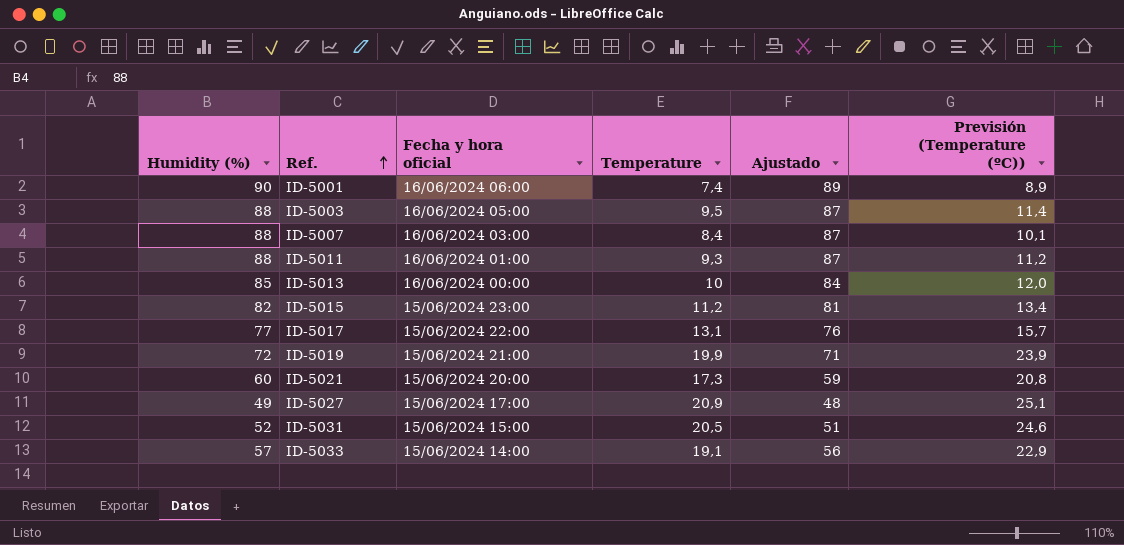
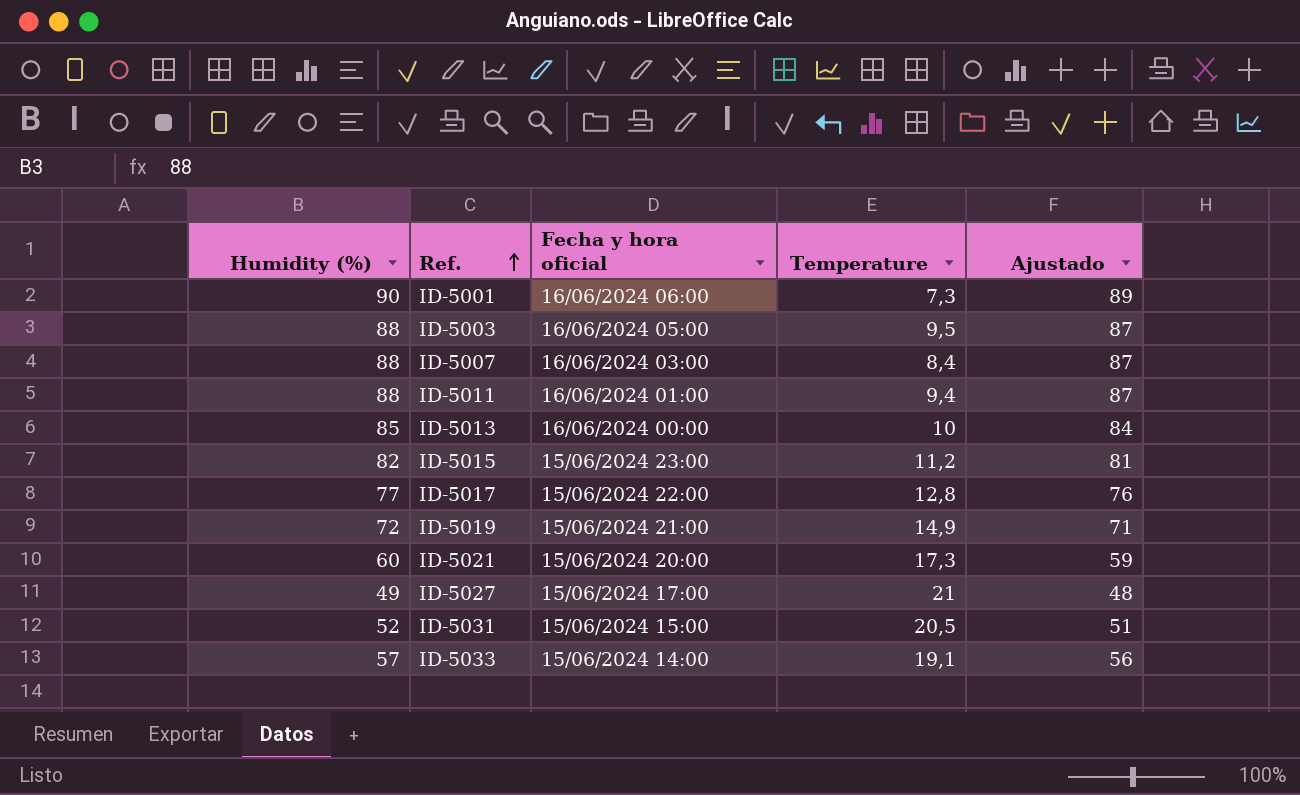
column Previsión (Temperature (ºC)) | formula: [Temperature] * 1,2 -> none
ID-5001 | Temperature: 7,4 -> 7,3
ID-5011 | Temperature: 9,3 -> 9,4
ID-5017 | Temperature: 13,1 -> 12,8
ID-5019 | Temperature: 19,9 -> 14,9
ID-5027 | Temperature: 20,9 -> 21

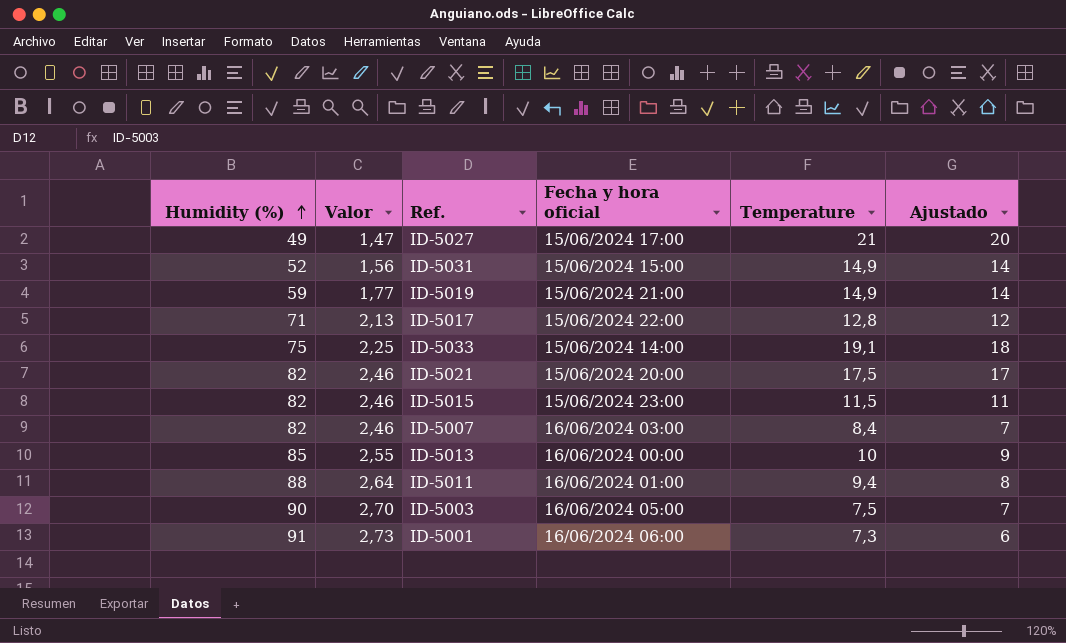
row order: Ref. ascending -> Humidity (%) ascending
column Valor | formula: none -> [Humidity (%)] * 0,03
column Ajustado | formula: [Humidity (%)] - 1 -> [Temperature] - 1
ID-5031 | Temperature: 20,5 -> 14,9
ID-5019 | Humidity (%): 72 -> 59
ID-5017 | Humidity (%): 77 -> 71
ID-5033 | Humidity (%): 57 -> 75
ID-5021 | Humidity (%): 60 -> 82
ID-5021 | Temperature: 17,3 -> 17,5
ID-5015 | Temperature: 11,2 -> 11,5
ID-5007 | Humidity (%): 88 -> 82
ID-5003 | Humidity (%): 88 -> 90
ID-5003 | Temperature: 9,5 -> 7,5
ID-5001 | Humidity (%): 90 -> 91

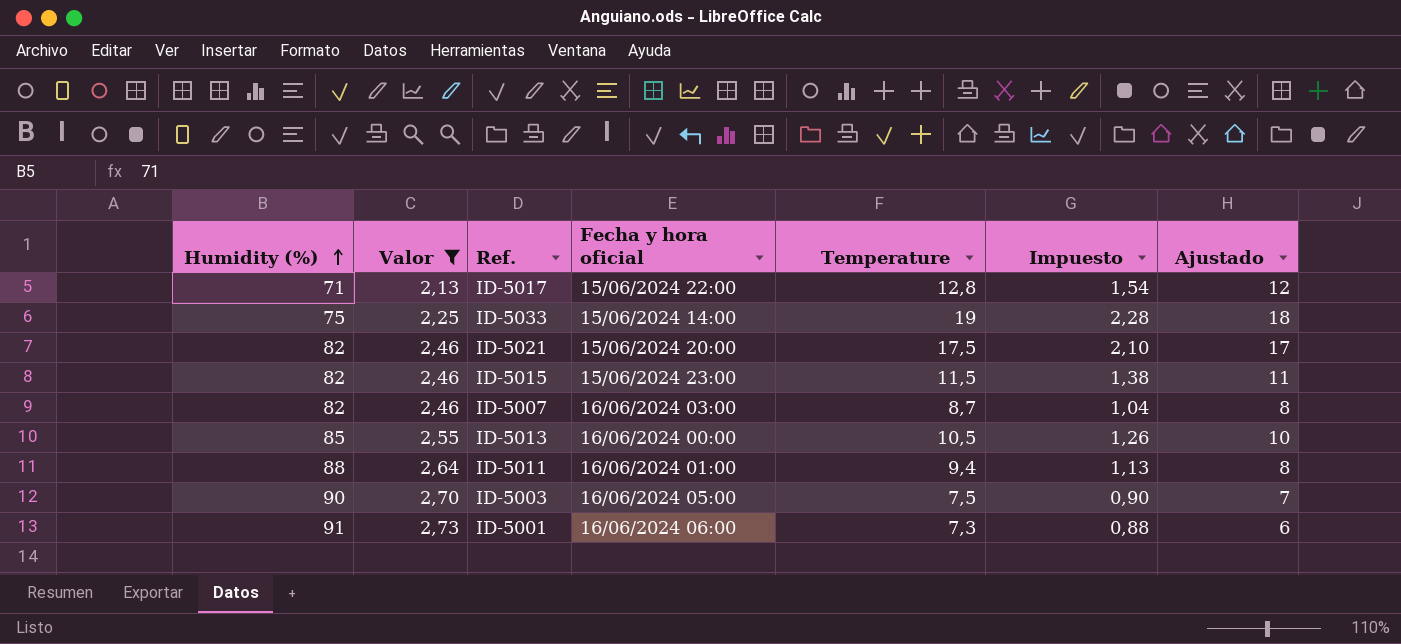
filter: none -> Valor >= 2,13
column Impuesto | formula: none -> [Temperature] * 0,12
ID-5033 | Temperature: 19,1 -> 19
ID-5007 | Temperature: 8,4 -> 8,7
ID-5007 | Ajustado: 7 -> 8
ID-5013 | Temperature: 10 -> 10,5
ID-5013 | Ajustado: 9 -> 10

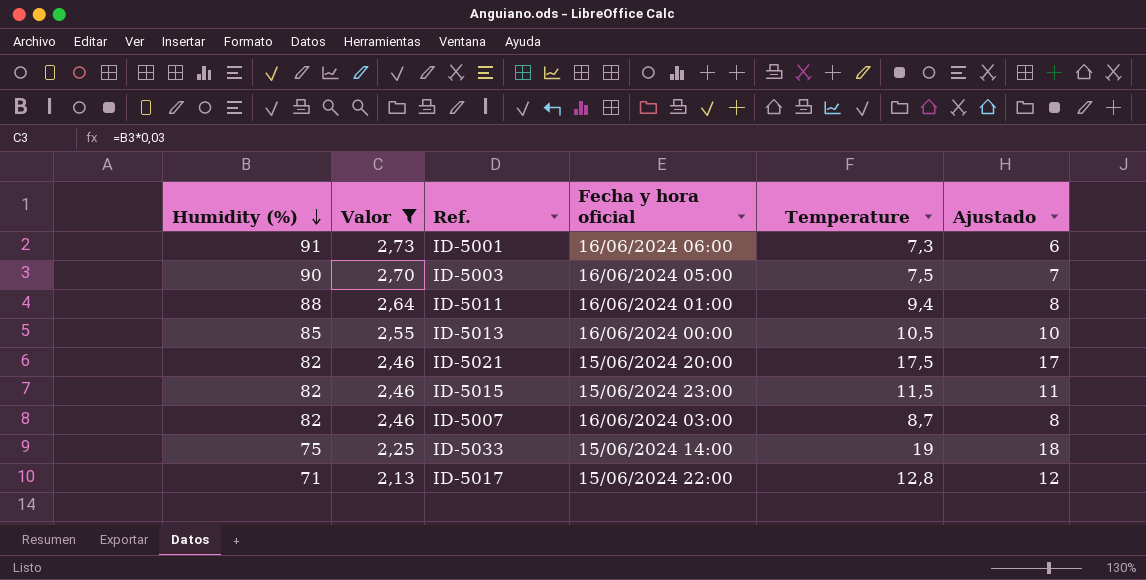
row order: Humidity (%) ascending -> Humidity (%) descending
column Impuesto | formula: [Temperature] * 0,12 -> none

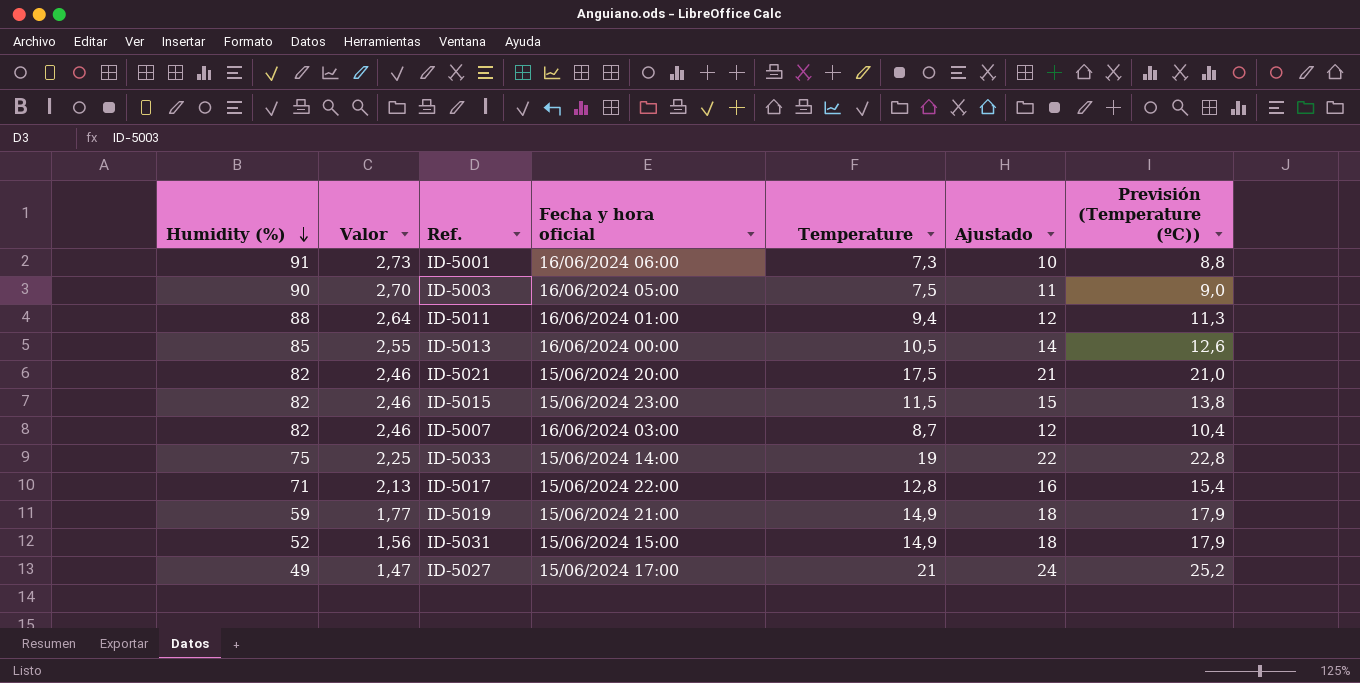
filter: Valor >= 2,13 -> none
column Ajustado | formula: [Temperature] - 1 -> [Temperature] + 3
column Previsión (Temperature (ºC)) | formula: none -> [Temperature] * 1,2

